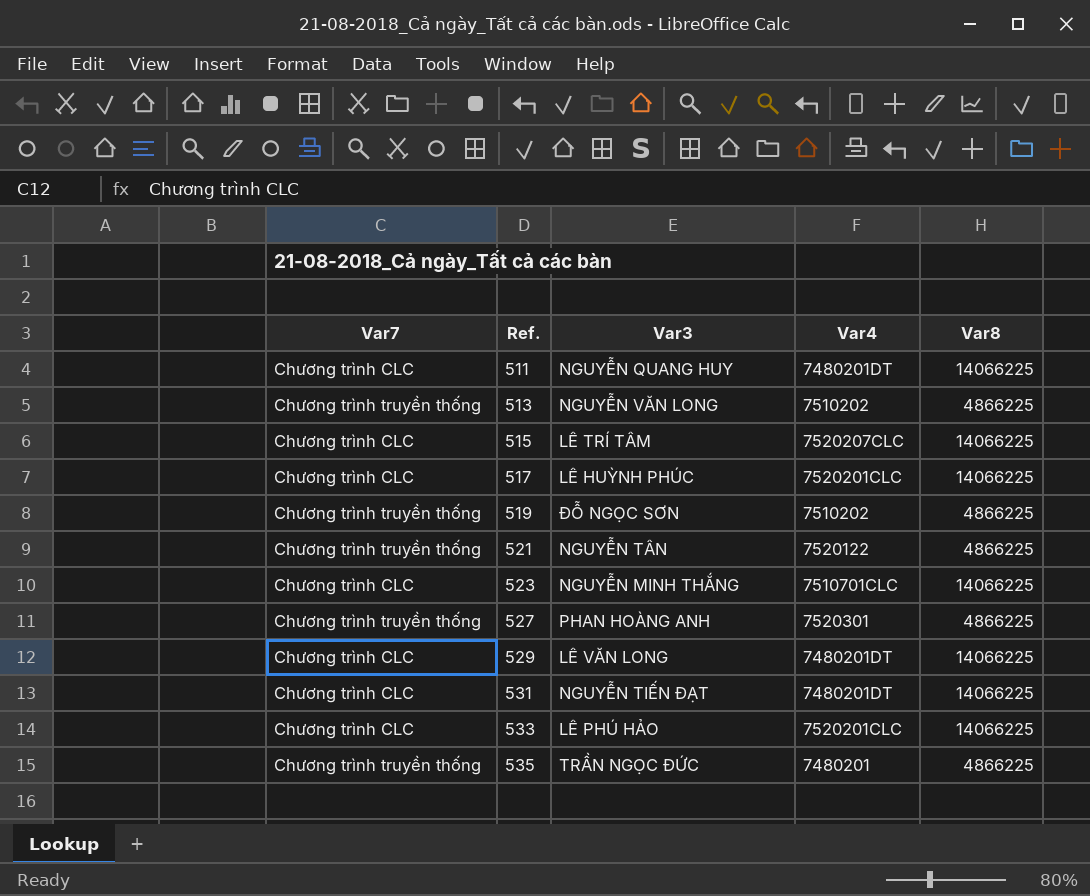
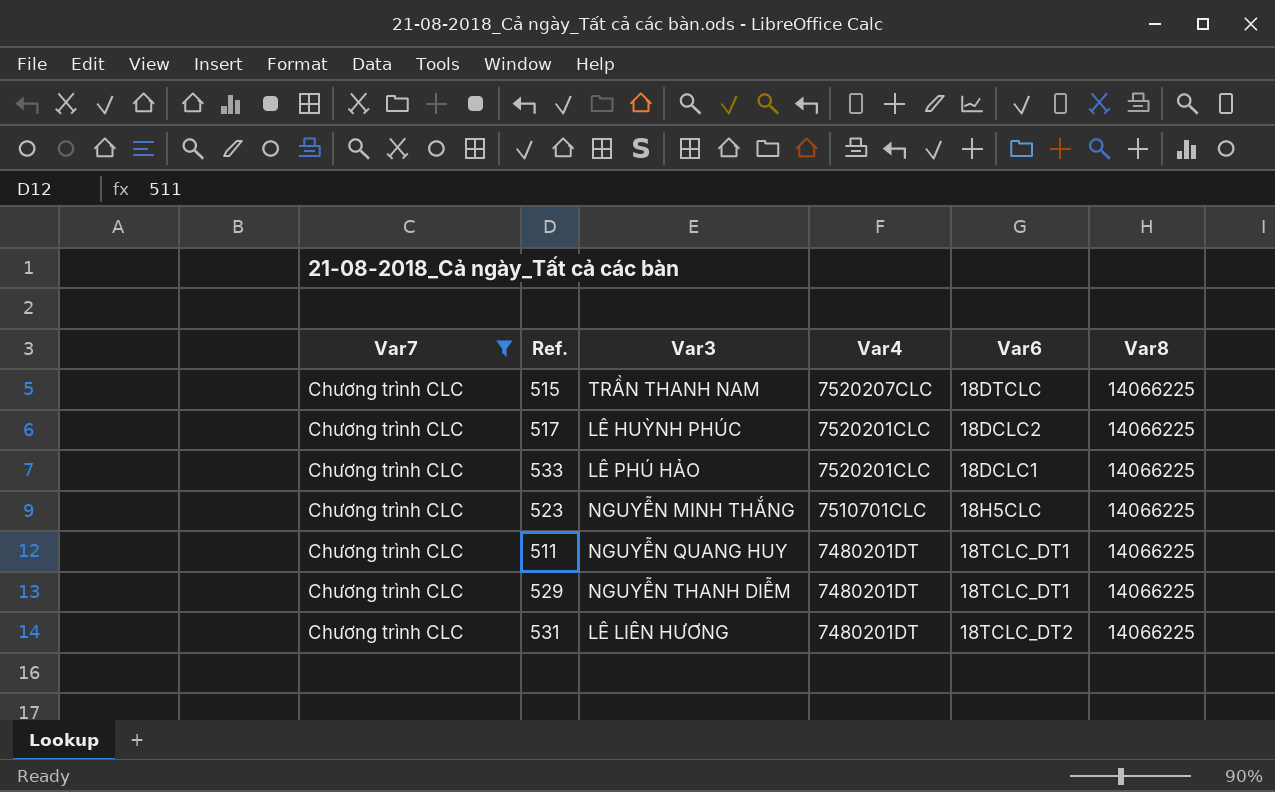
filter: none -> Var7 = Chương trình CLC
row order: Ref. ascending -> Var4 descending
column Var6 | position: none -> 5
515 | Var3: LÊ TRÍ TÂM -> TRẦN THANH NAM
529 | Var3: LÊ VĂN LONG -> NGUYỄN THANH DIỄM
531 | Var3: NGUYỄN TIẾN ĐẠT -> LÊ LIÊN HƯƠNG

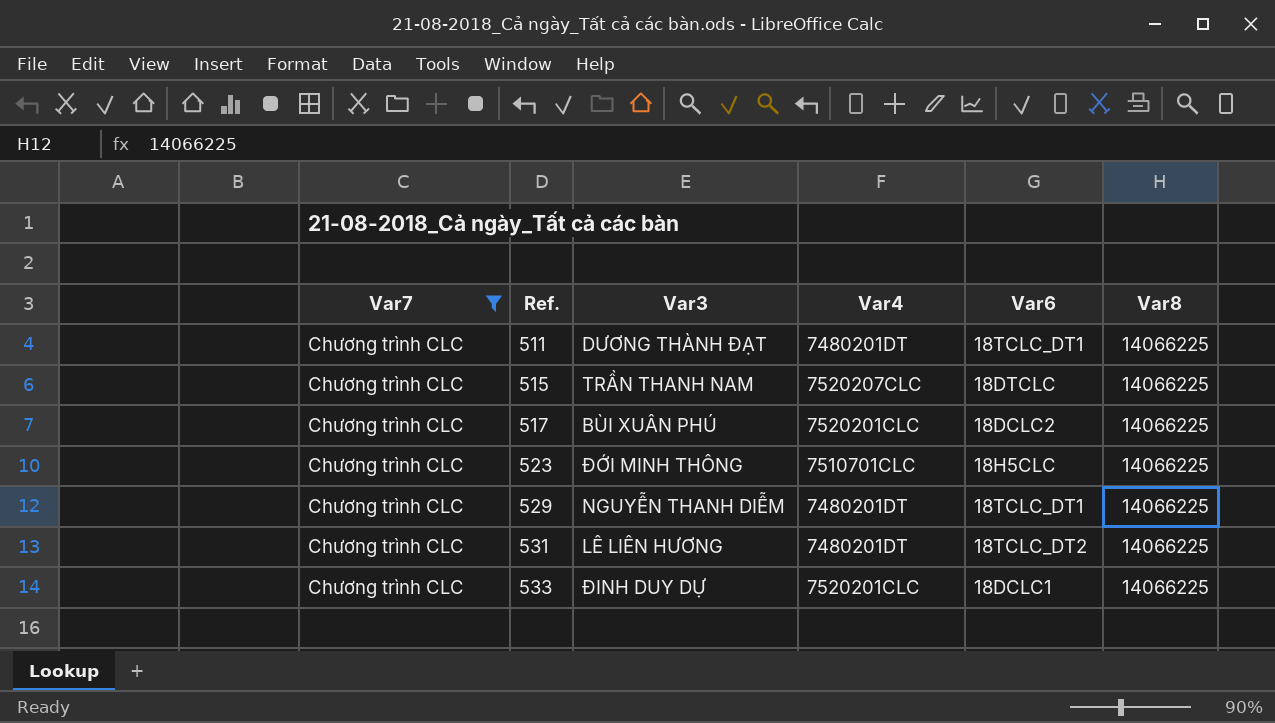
row order: Var4 descending -> Ref. ascending
511 | Var3: NGUYỄN QUANG HUY -> DƯƠNG THÀNH ĐẠT
517 | Var3: LÊ HUỲNH PHÚC -> BÙI XUÂN PHÚ
523 | Var3: NGUYỄN MINH THẮNG -> ĐỚI MINH THÔNG
533 | Var3: LÊ PHÚ HẢO -> ĐINH DUY DỰ

